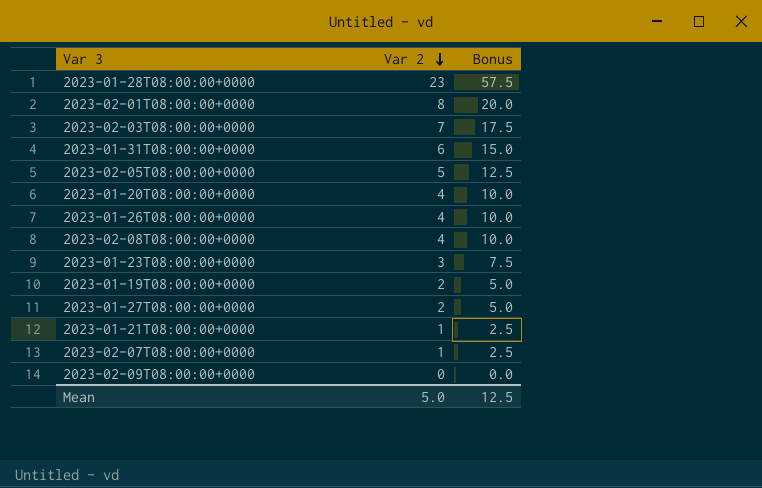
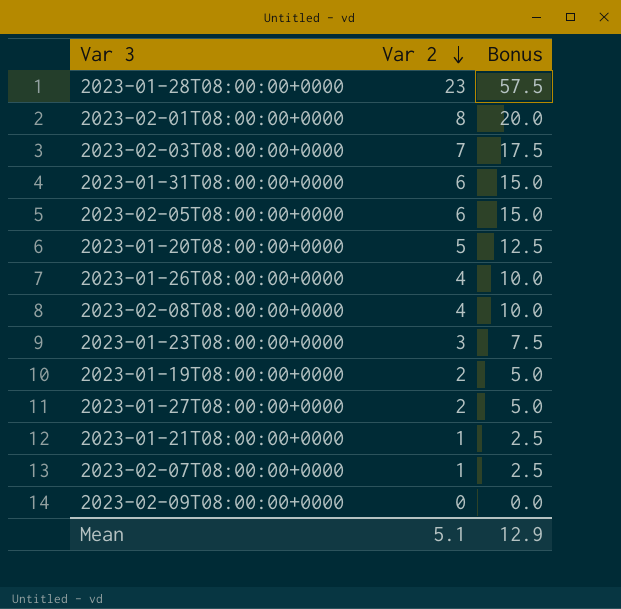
2023-02-05T08:00:00+0000 | Var 2: 5 -> 6
2023-02-05T08:00:00+0000 | Bonus: 12.5 -> 15.0
2023-01-20T08:00:00+0000 | Var 2: 4 -> 5
2023-01-20T08:00:00+0000 | Bonus: 10.0 -> 12.5
Mean | Var 2: 5.0 -> 5.1
Mean | Bonus: 12.5 -> 12.9

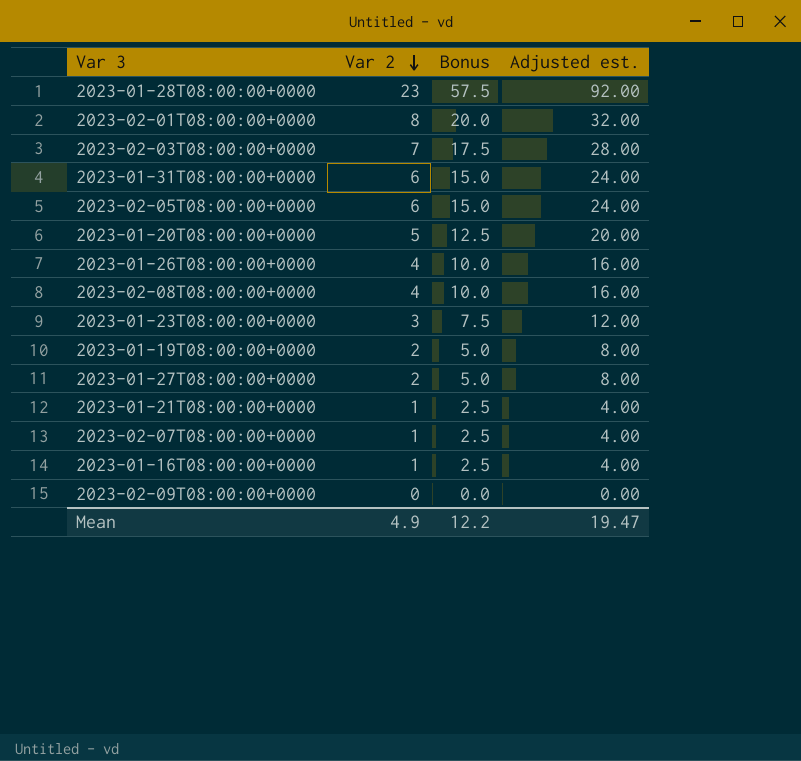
column Adjusted est. | formula: none -> [Var 2] * 4
row 2023-01-16T08:00:00+0000: none -> 1 | 2.5 | 4.00
Mean | Var 2: 5.1 -> 4.9
Mean | Bonus: 12.9 -> 12.2

